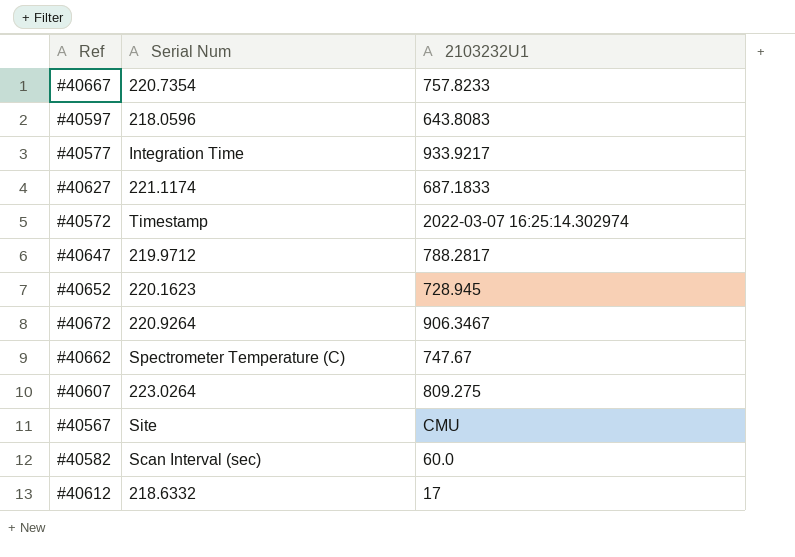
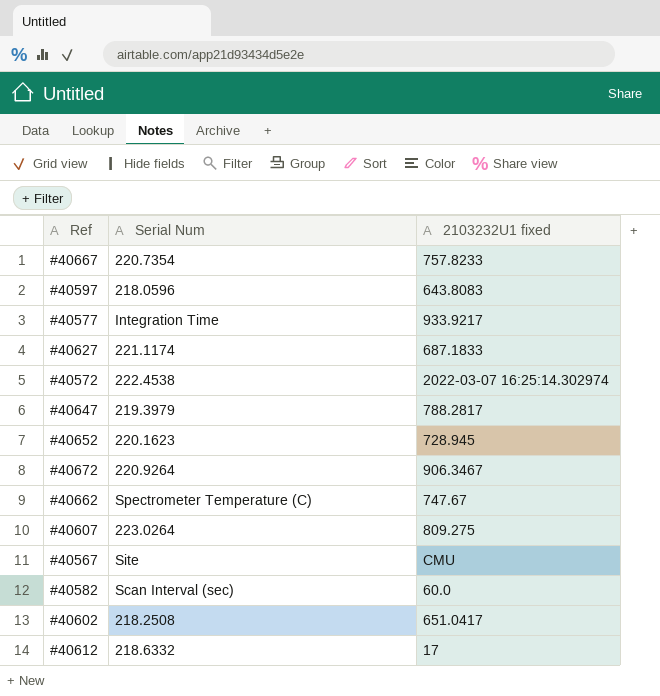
column name: 2103232U1 -> 2103232U1 fixed
#40572 | Serial Num: Timestamp -> 222.4538
#40647 | Serial Num: 219.9712 -> 219.3979
row #40602: none -> 218.2508 | 651.0417

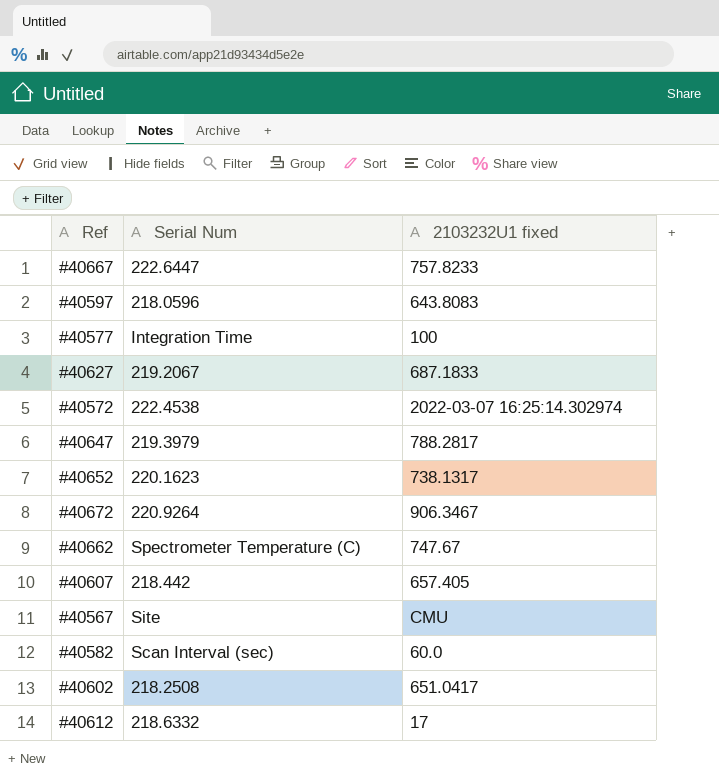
#40667 | Serial Num: 220.7354 -> 222.6447
#40577 | 2103232U1 fixed: 933.9217 -> 100
#40627 | Serial Num: 221.1174 -> 219.2067
#40652 | 2103232U1 fixed: 728.945 -> 738.1317
#40607 | Serial Num: 223.0264 -> 218.442
#40607 | 2103232U1 fixed: 809.275 -> 657.405

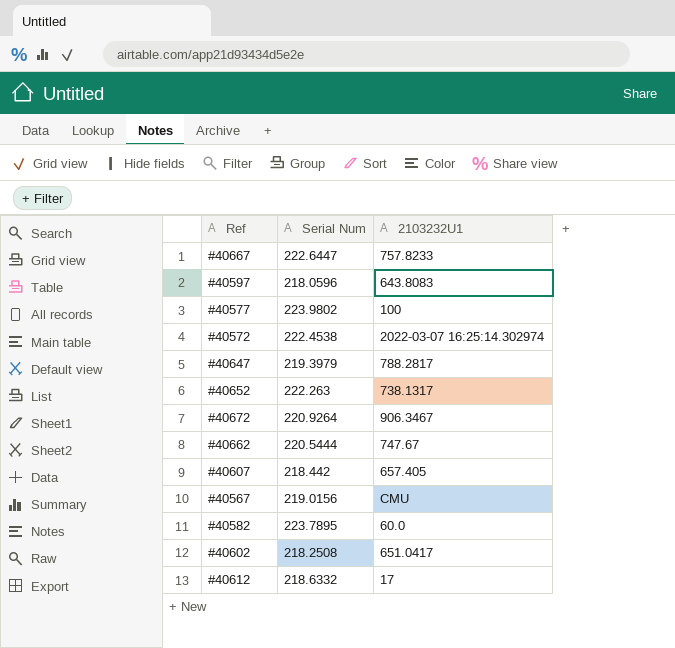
column name: 2103232U1 fixed -> 2103232U1
row #40627: 219.2067 | 687.1833 -> none
#40577 | Serial Num: Integration Time -> 223.9802
#40652 | Serial Num: 220.1623 -> 222.263
#40662 | Serial Num: Spectrometer Temperature (C) -> 220.5444
#40567 | Serial Num: Site -> 219.0156
#40582 | Serial Num: Scan Interval (sec) -> 223.7895

